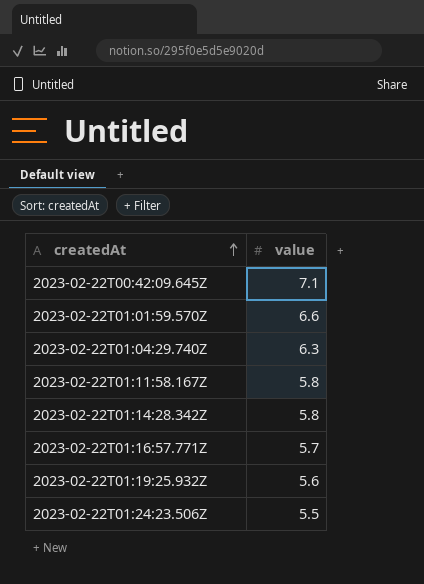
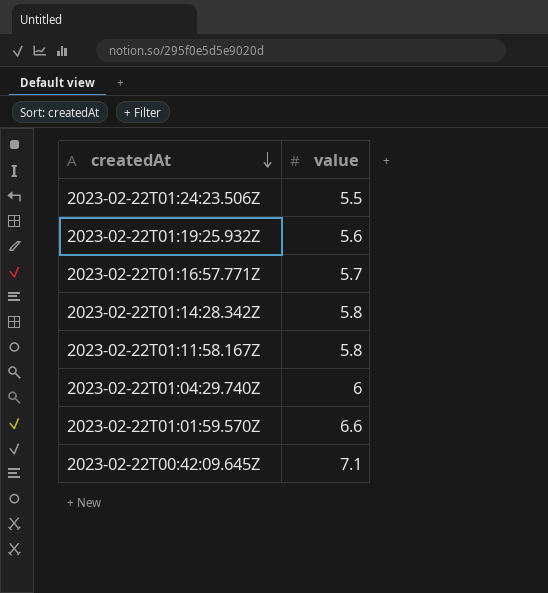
row order: createdAt ascending -> createdAt descending
2023-02-22T01:04:29.740Z | value: 6.3 -> 6

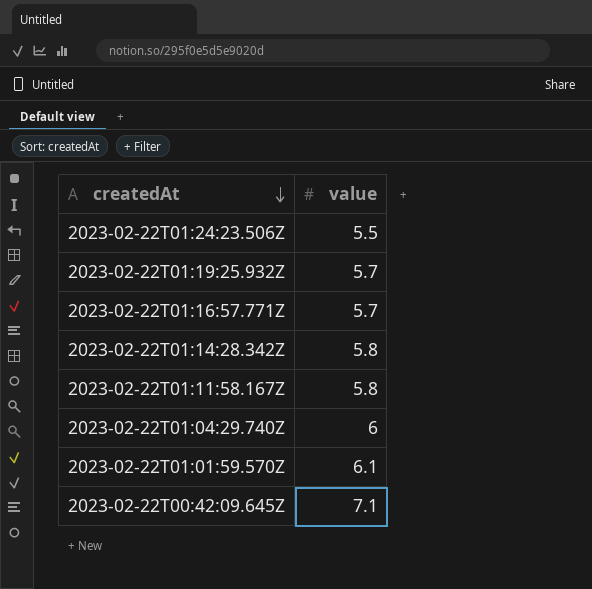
2023-02-22T01:19:25.932Z | value: 5.6 -> 5.7
2023-02-22T01:01:59.570Z | value: 6.6 -> 6.1

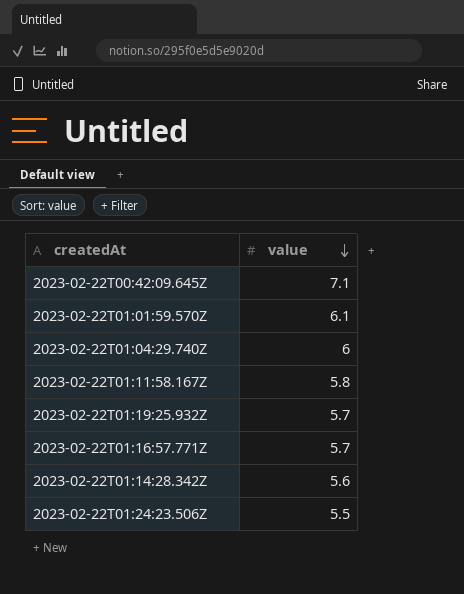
row order: createdAt descending -> value descending
2023-02-22T01:14:28.342Z | value: 5.8 -> 5.6

